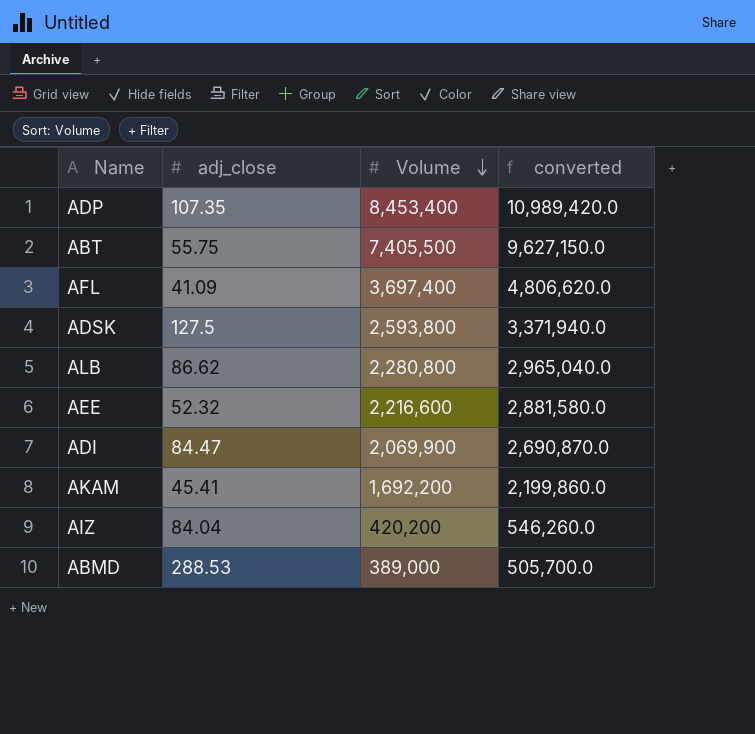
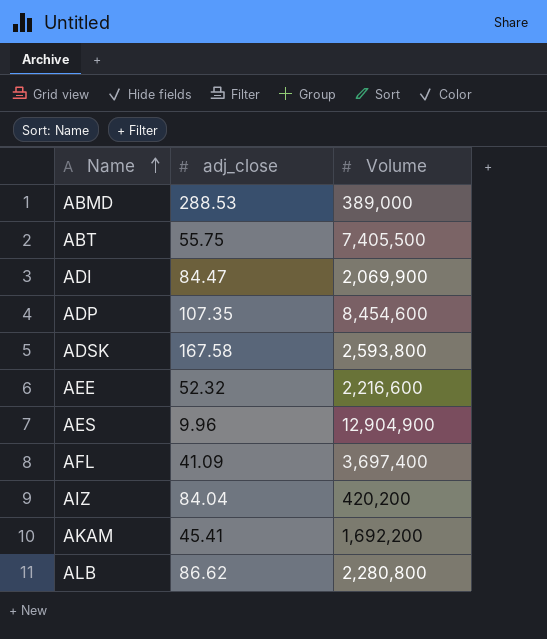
row order: Volume descending -> Name ascending
column converted | formula: [Volume] * 1.3 -> none
ADP | Volume: 8,453,400 -> 8,454,600
ADSK | adj_close: 127.5 -> 167.58
row AES: none -> 9.96 | 12,904,900

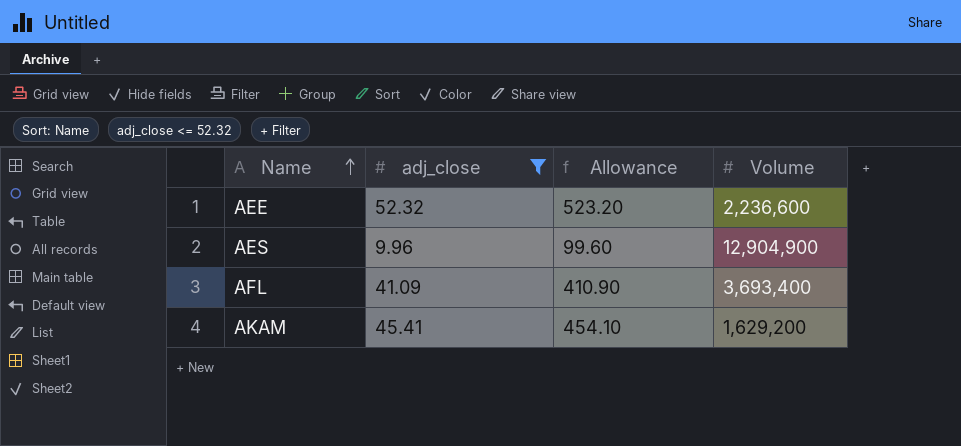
filter: none -> adj_close <= 52.32
column Allowance | formula: none -> [adj_close] * 10
AEE | Volume: 2,216,600 -> 2,236,600
AFL | Volume: 3,697,400 -> 3,693,400
AKAM | Volume: 1,692,200 -> 1,629,200

